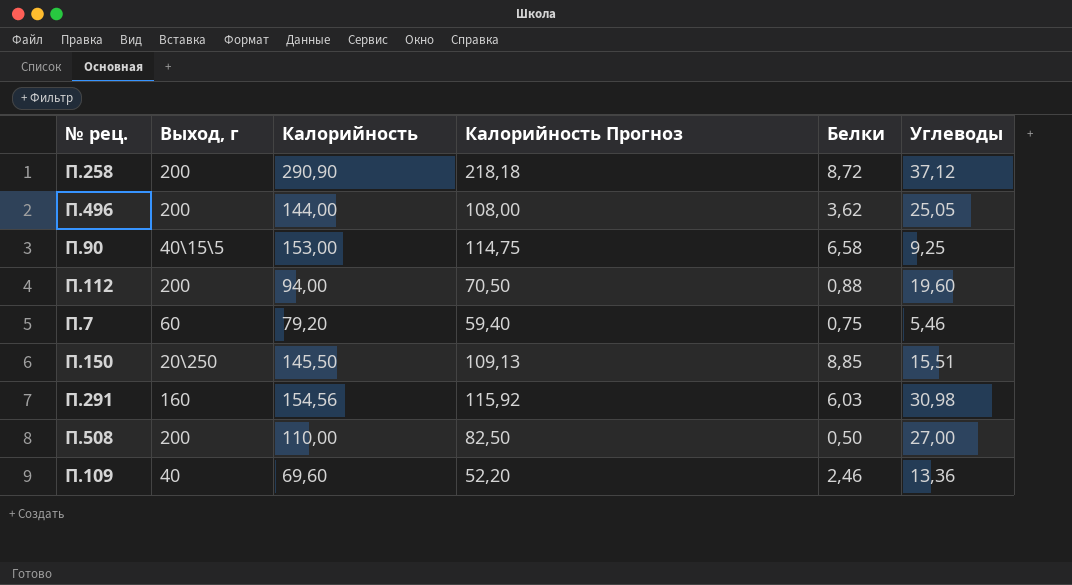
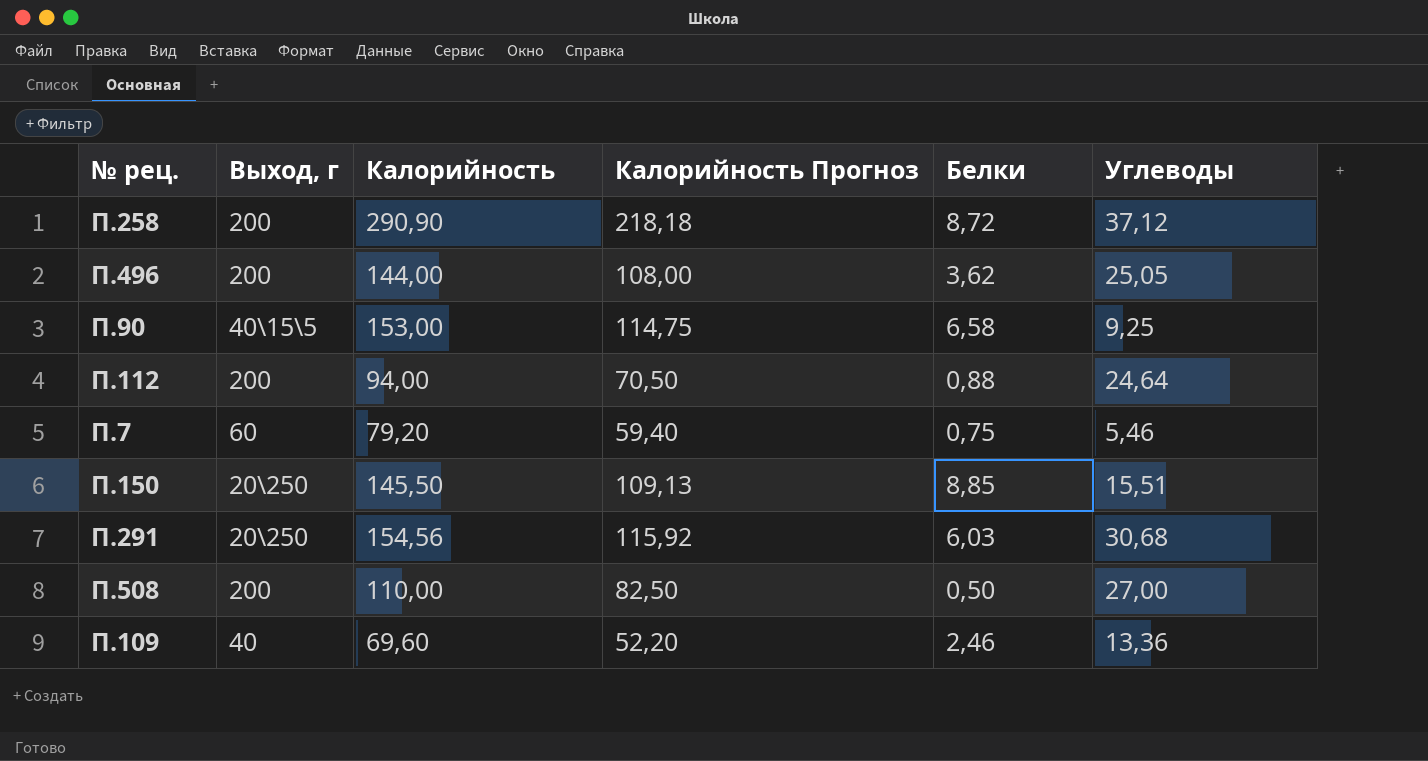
П.112 | Углеводы: 19,60 -> 24,64
П.291 | Выход, г: 160 -> 20\250
П.291 | Углеводы: 30,98 -> 30,68

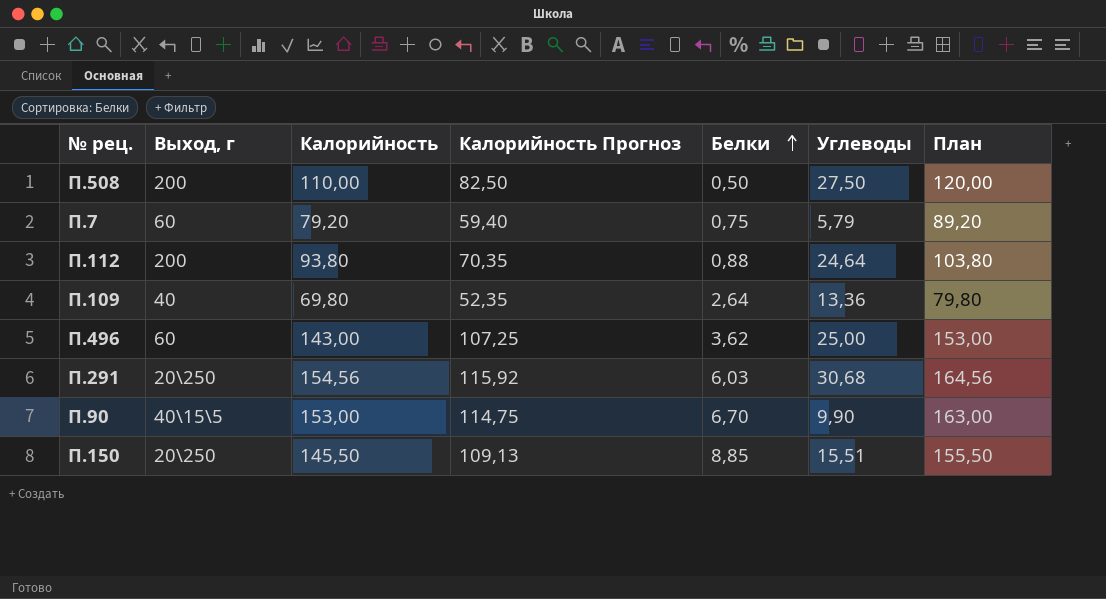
row order: none -> Белки ascending
column План | formula: none -> [Калорийность] + 10
row П.258: 200 | 290,90 | 218,18 | 8,72 | 37,12 -> none
П.508 | Углеводы: 27,00 -> 27,50
П.7 | Углеводы: 5,46 -> 5,79
П.112 | Калорийность: 94,00 -> 93,80
П.112 | Калорийность Прогноз: 70,50 -> 70,35
П.109 | Калорийность: 69,60 -> 69,80
П.109 | Калорийность Прогноз: 52,20 -> 52,35
П.109 | Белки: 2,46 -> 2,64
П.496 | Выход, г: 200 -> 60
П.496 | Калорийность: 144,00 -> 143,00
П.496 | Калорийность Прогноз: 108,00 -> 107,25
П.496 | Углеводы: 25,05 -> 25,00
П.90 | Белки: 6,58 -> 6,70
П.90 | Углеводы: 9,25 -> 9,90

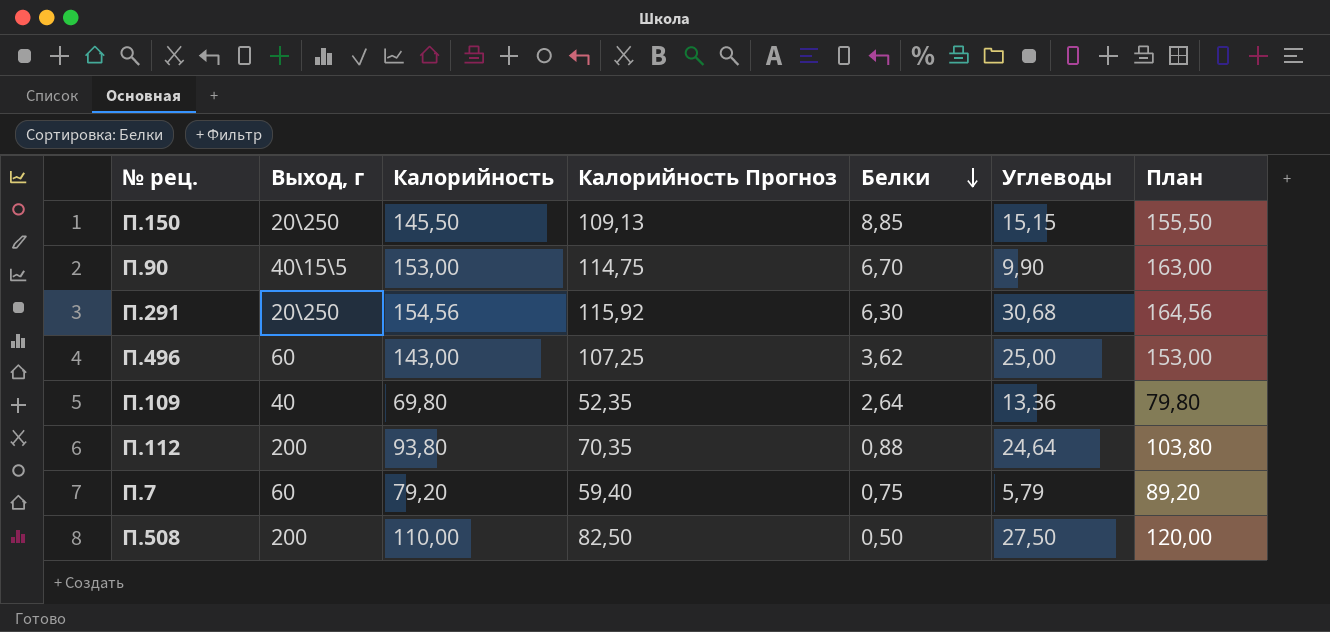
row order: Белки ascending -> Белки descending
П.150 | Углеводы: 15,51 -> 15,15
П.291 | Белки: 6,03 -> 6,30

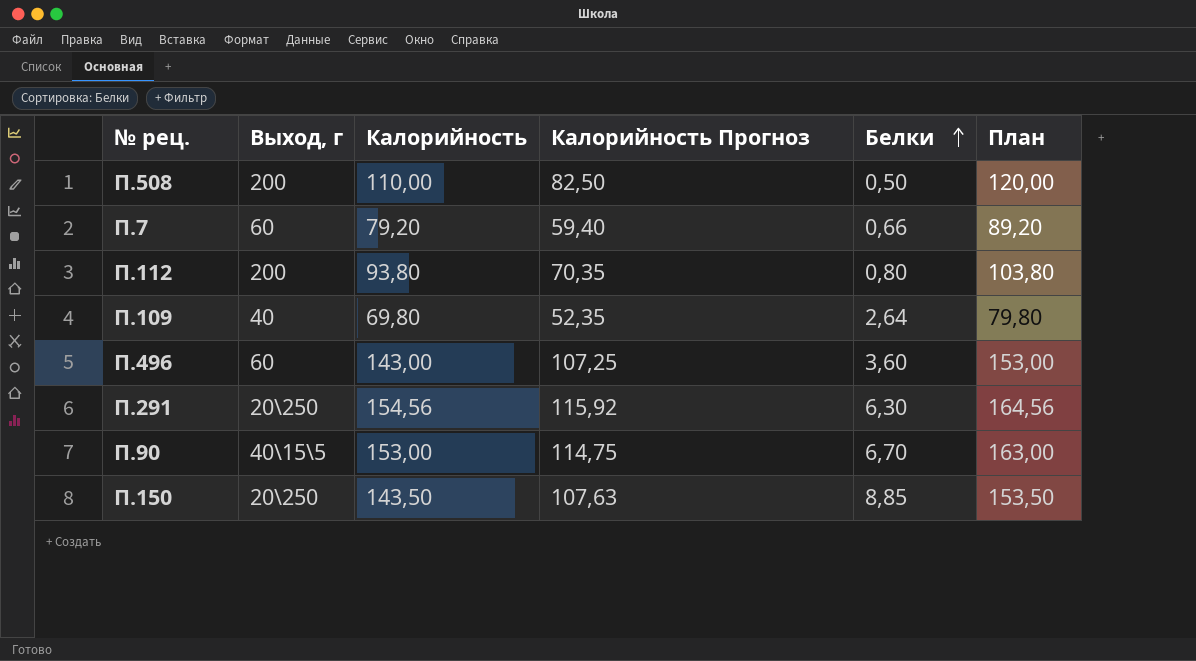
row order: Белки descending -> Белки ascending
column Углеводы | position: 6 -> none
П.7 | Белки: 0,75 -> 0,66
П.112 | Белки: 0,88 -> 0,80
П.496 | Белки: 3,62 -> 3,60
П.150 | Калорийность: 145,50 -> 143,50
П.150 | Калорийность Прогноз: 109,13 -> 107,63
П.150 | План: 155,50 -> 153,50

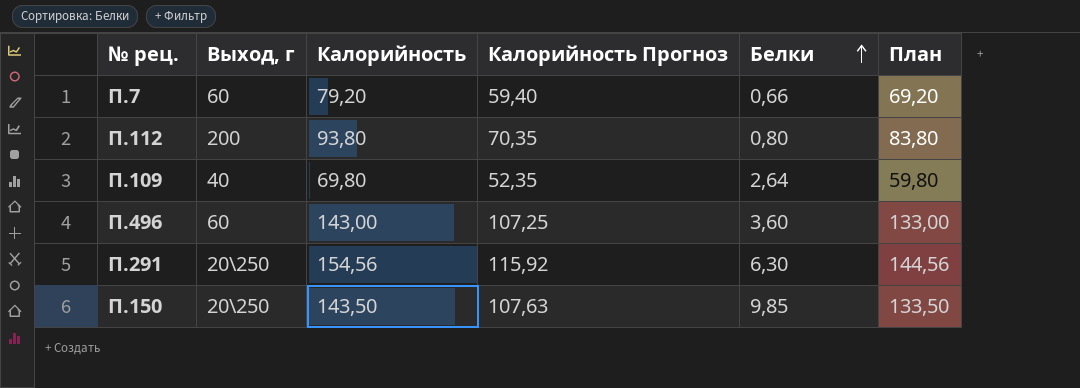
column План | formula: [Калорийность] + 10 -> [Калорийность] - 10
row П.508: 200 | 110,00 | 82,50 | 0,50 | 120,00 -> none
row П.90: 40\15\5 | 153,00 | 114,75 | 6,70 | 163,00 -> none
П.150 | Белки: 8,85 -> 9,85

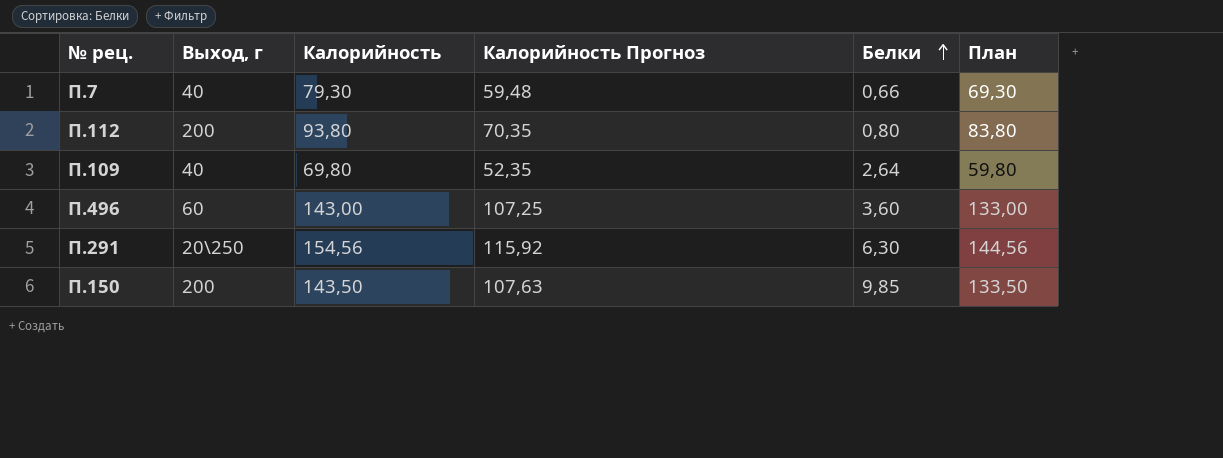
П.7 | Выход, г: 60 -> 40
П.7 | Калорийность: 79,20 -> 79,30
П.7 | Калорийность Прогноз: 59,40 -> 59,48
П.7 | План: 69,20 -> 69,30
П.150 | Выход, г: 20\250 -> 200

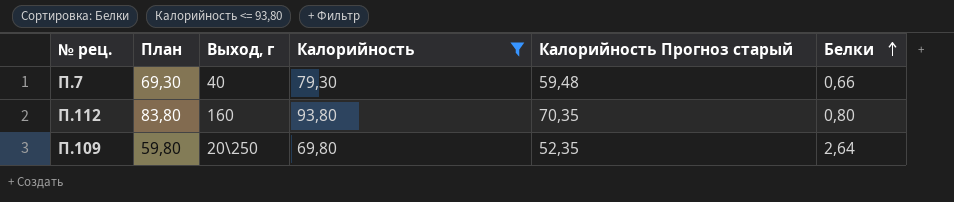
filter: none -> Калорийность <= 93,80
column План | position: 6 -> 2
column name: Калорийность Прогноз -> Калорийность Прогноз старый
П.112 | Выход, г: 200 -> 160
П.109 | Выход, г: 40 -> 20\250

